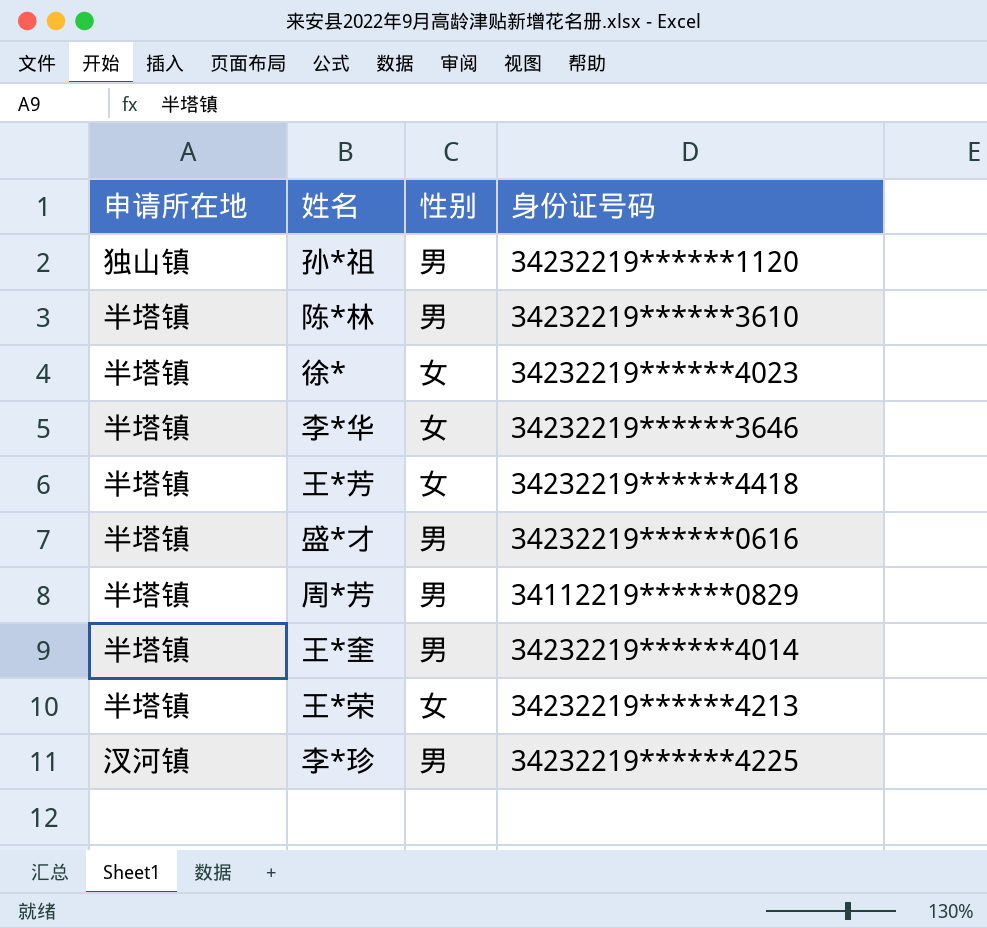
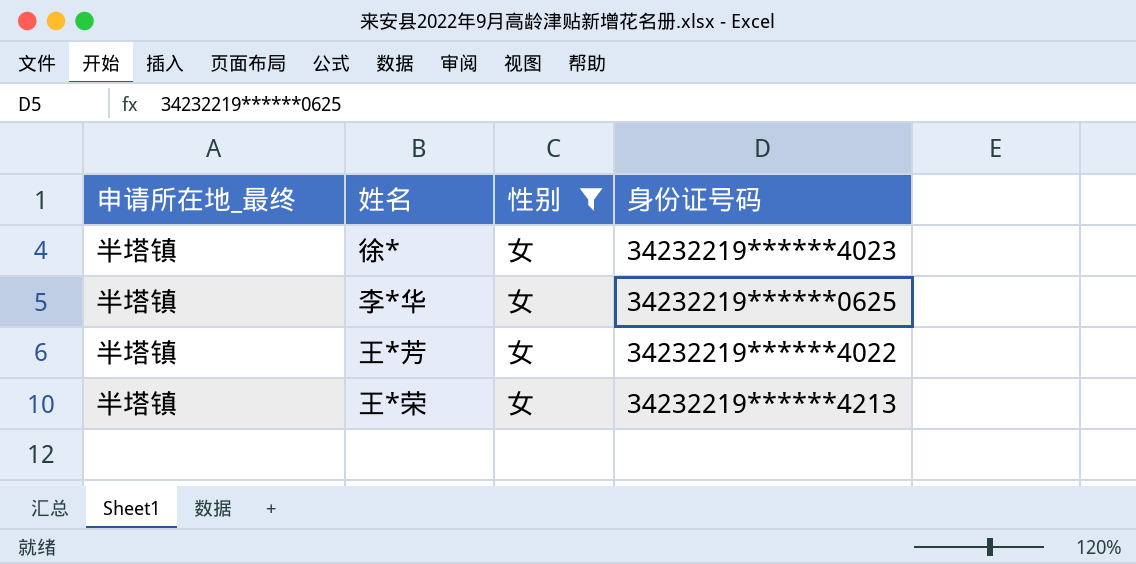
filter: none -> 性别 = 女
column name: 申请所在地 -> 申请所在地_最终
李*华 | 身份证号码: 34232219******3646 -> 34232219******0625
王*芳 | 身份证号码: 34232219******4418 -> 34232219******4022

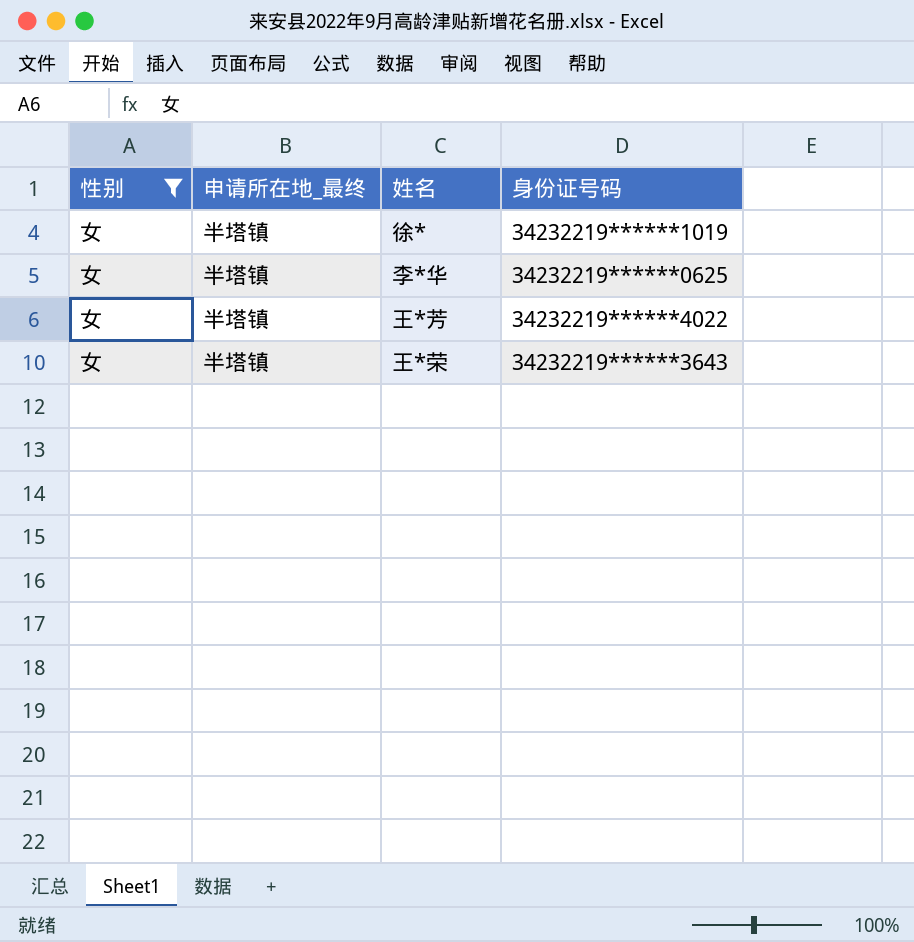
column 性别 | position: 3 -> 1
徐* | 身份证号码: 34232219******4023 -> 34232219******1019
王*荣 | 身份证号码: 34232219******4213 -> 34232219******3643

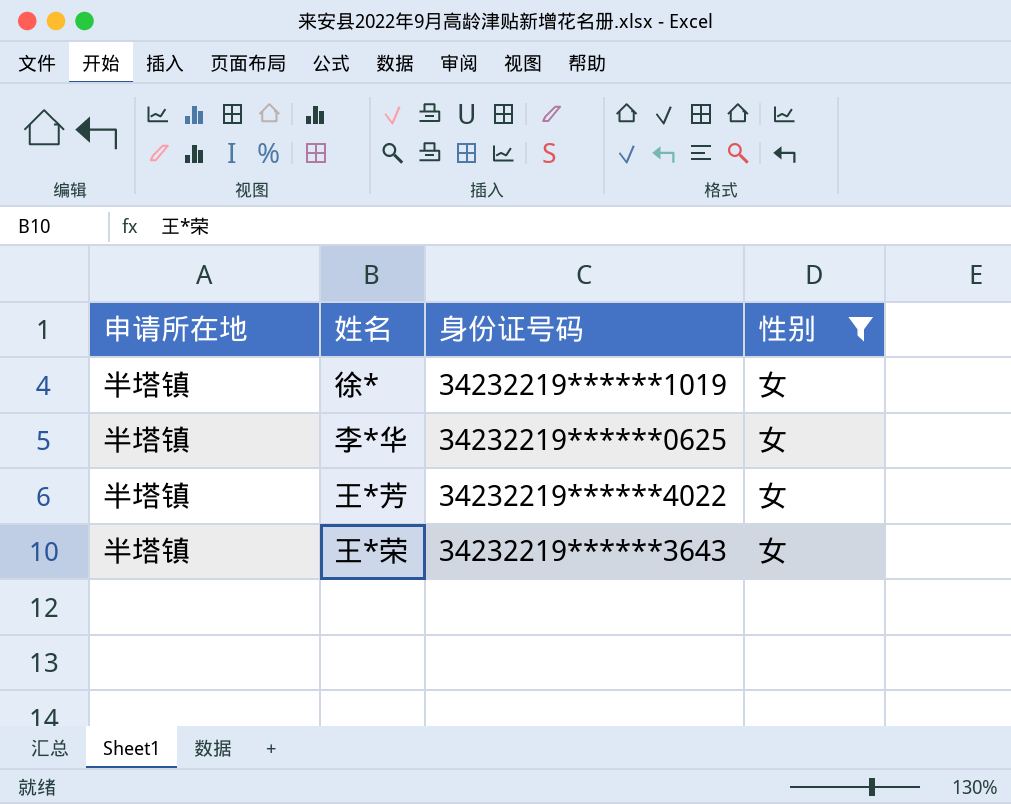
column name: 申请所在地_最终 -> 申请所在地
column 性别 | position: 1 -> 4

